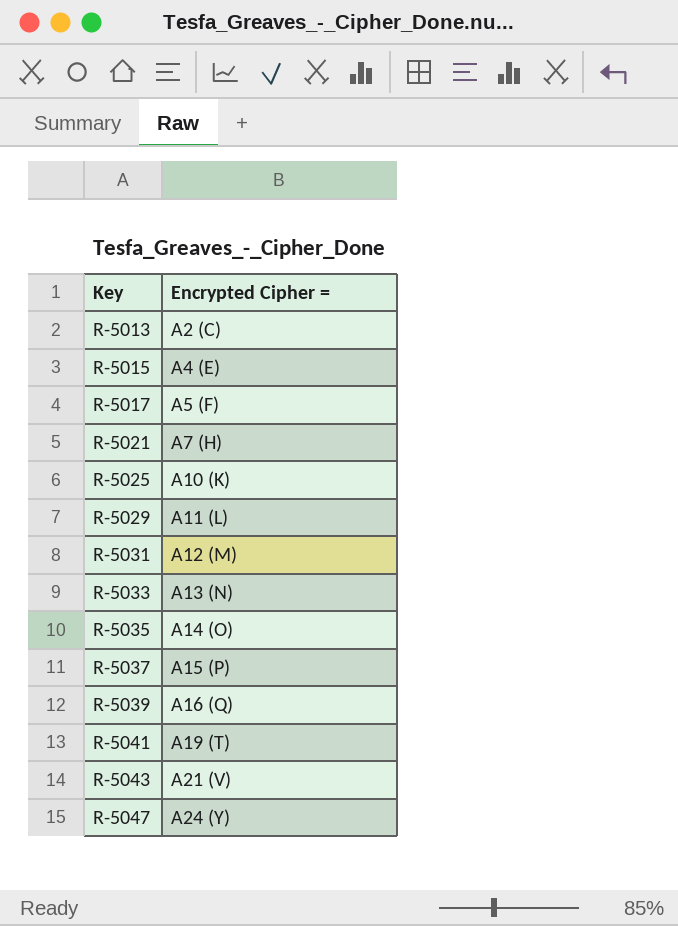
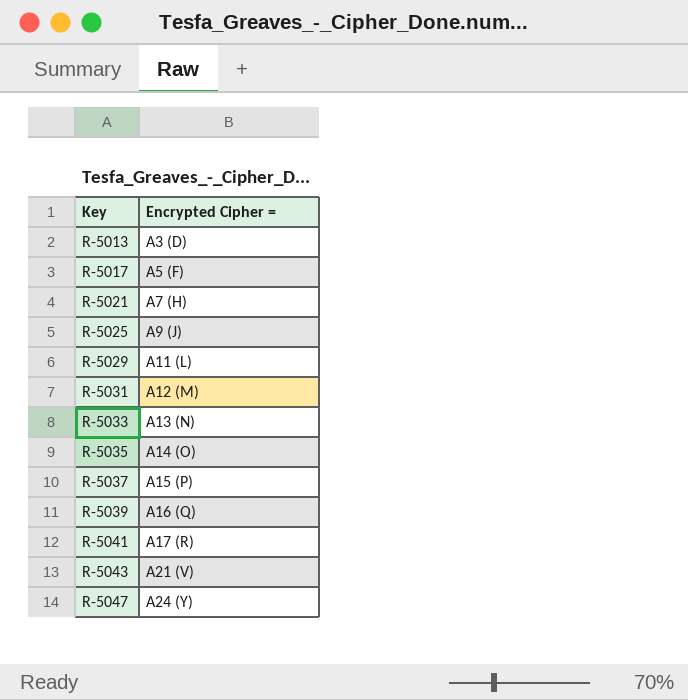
row R-5015: A4 (E) -> none
R-5013 | Encrypted Cipher =: A2 (C) -> A3 (D)
R-5025 | Encrypted Cipher =: A10 (K) -> A9 (J)
R-5041 | Encrypted Cipher =: A19 (T) -> A17 (R)

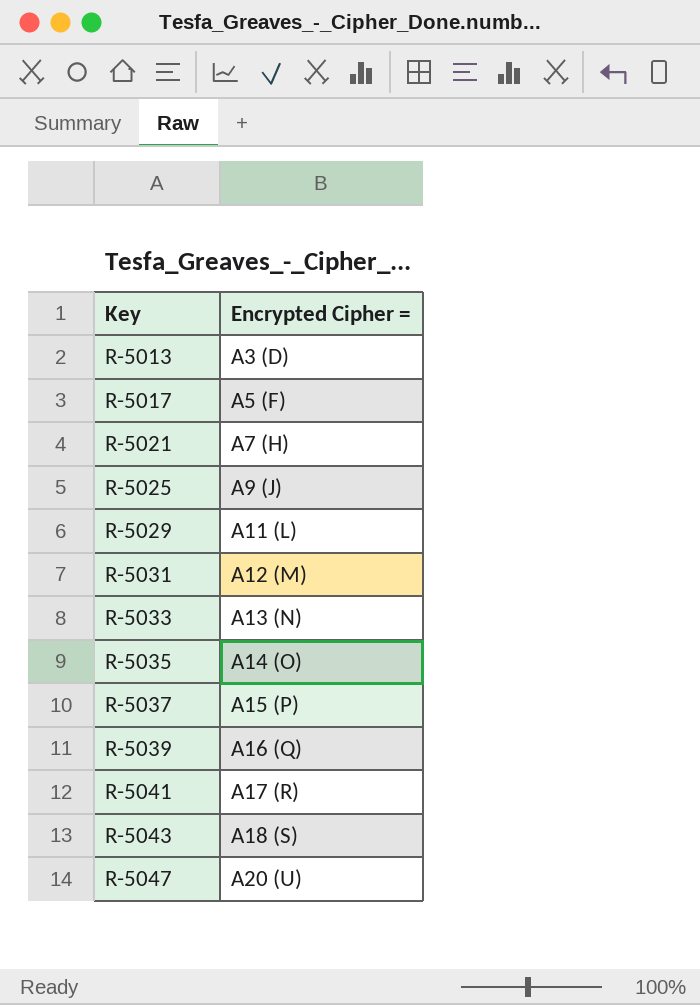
R-5043 | Encrypted Cipher =: A21 (V) -> A18 (S)
R-5047 | Encrypted Cipher =: A24 (Y) -> A20 (U)

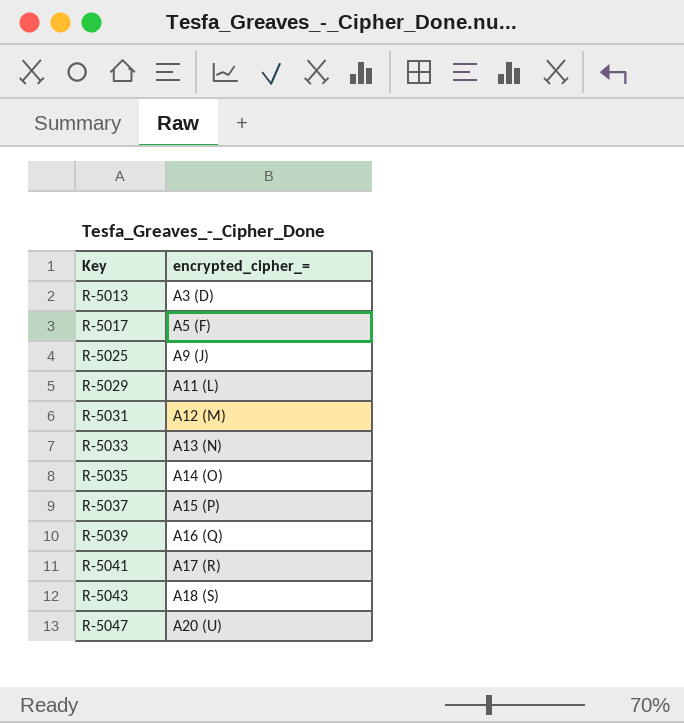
column name: Encrypted Cipher = -> encrypted_cipher_=
row R-5021: A7 (H) -> none

